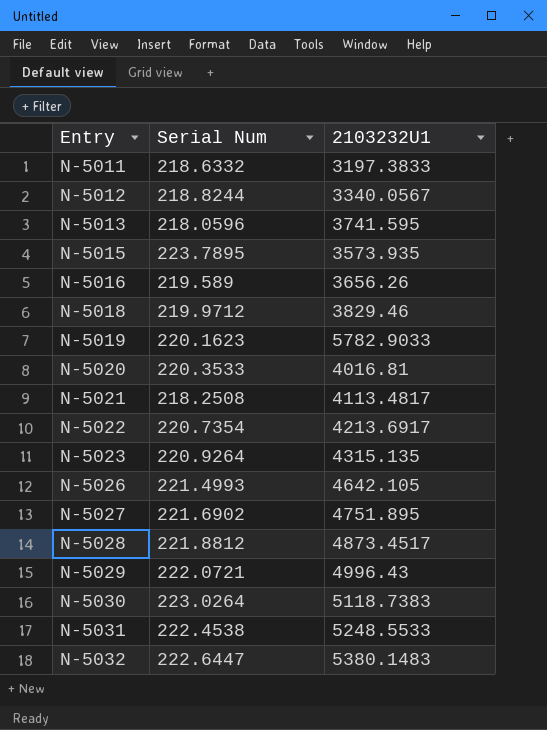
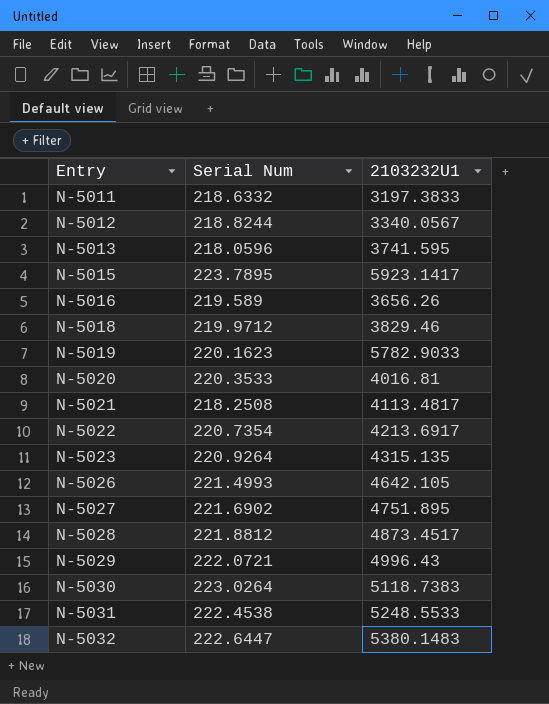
N-5015 | 2103232U1: 3573.935 -> 5923.1417

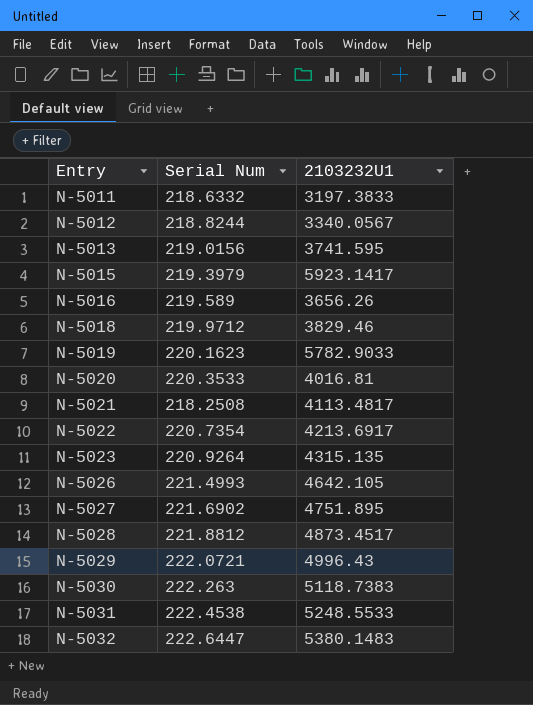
N-5013 | Serial Num: 218.0596 -> 219.0156
N-5015 | Serial Num: 223.7895 -> 219.3979
N-5030 | Serial Num: 223.0264 -> 222.263

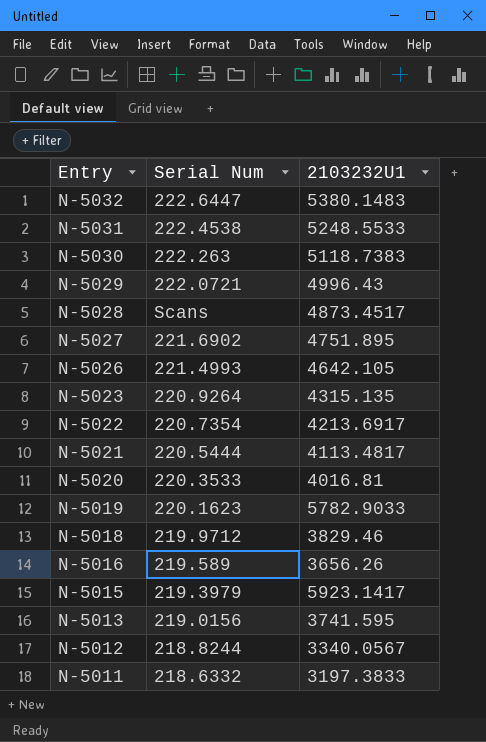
row order: Entry ascending -> Entry descending
N-5028 | Serial Num: 221.8812 -> Scans
N-5021 | Serial Num: 218.2508 -> 220.5444

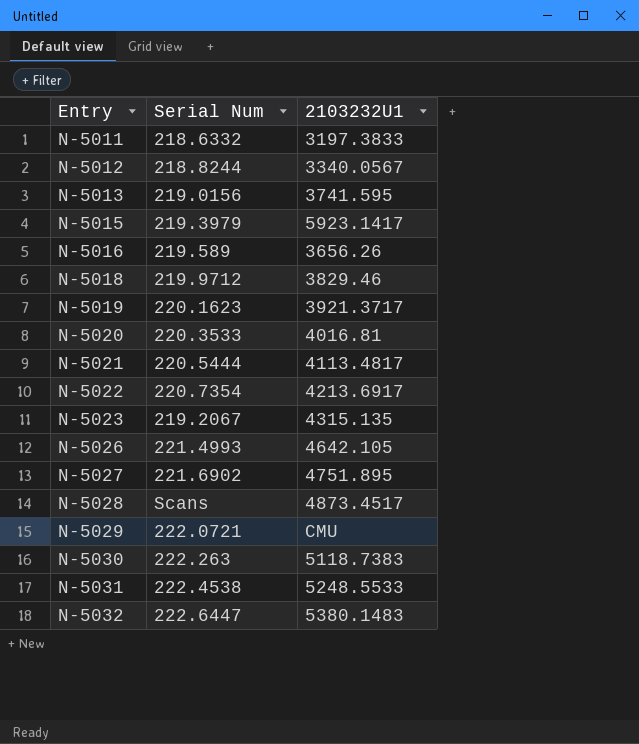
row order: Entry descending -> Entry ascending
N-5019 | 2103232U1: 5782.9033 -> 3921.3717
N-5023 | Serial Num: 220.9264 -> 219.2067
N-5029 | 2103232U1: 4996.43 -> CMU

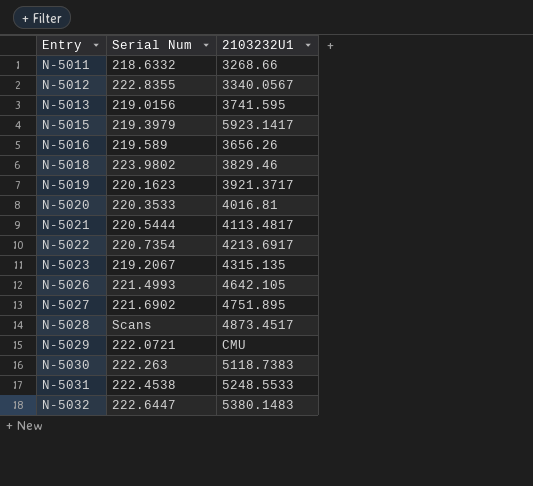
N-5011 | 2103232U1: 3197.3833 -> 3268.66
N-5012 | Serial Num: 218.8244 -> 222.8355
N-5018 | Serial Num: 219.9712 -> 223.9802

